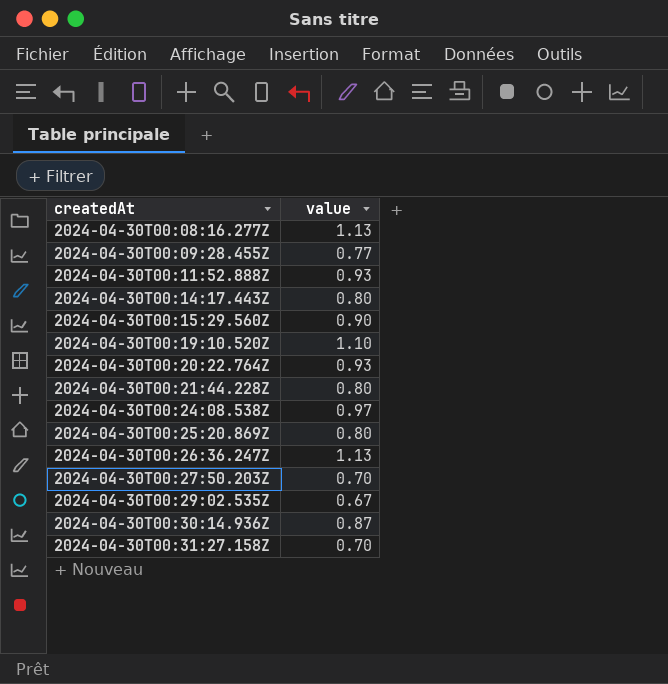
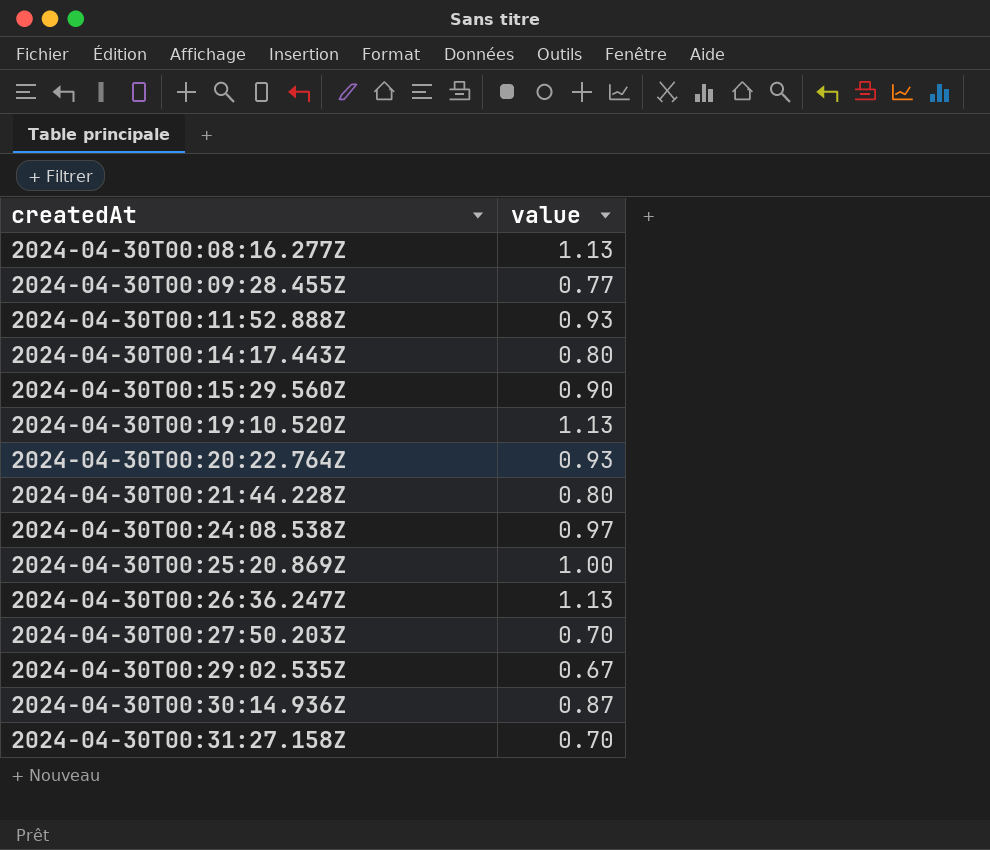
2024-04-30T00:19:10.520Z | value: 1.10 -> 1.13
2024-04-30T00:25:20.869Z | value: 0.80 -> 1.00

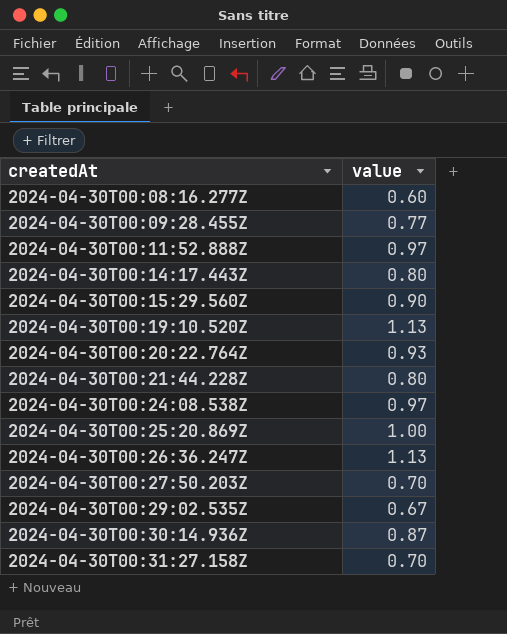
2024-04-30T00:08:16.277Z | value: 1.13 -> 0.60
2024-04-30T00:11:52.888Z | value: 0.93 -> 0.97

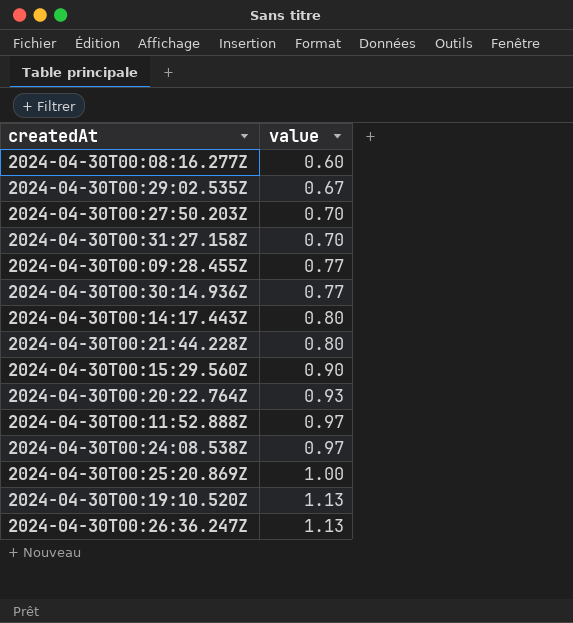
row order: createdAt ascending -> value ascending
2024-04-30T00:30:14.936Z | value: 0.87 -> 0.77

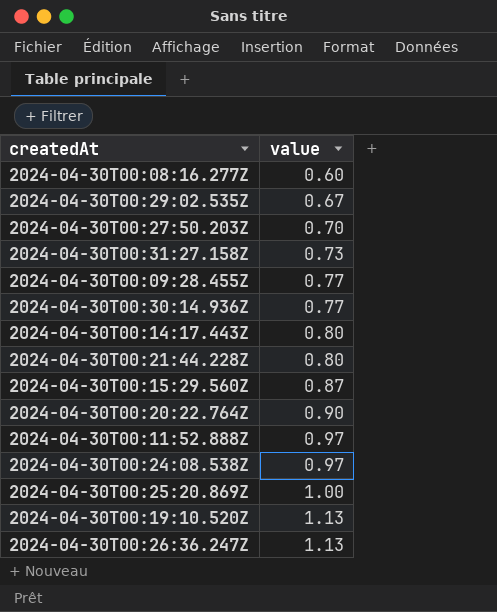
2024-04-30T00:31:27.158Z | value: 0.70 -> 0.73
2024-04-30T00:15:29.560Z | value: 0.90 -> 0.87
2024-04-30T00:20:22.764Z | value: 0.93 -> 0.90

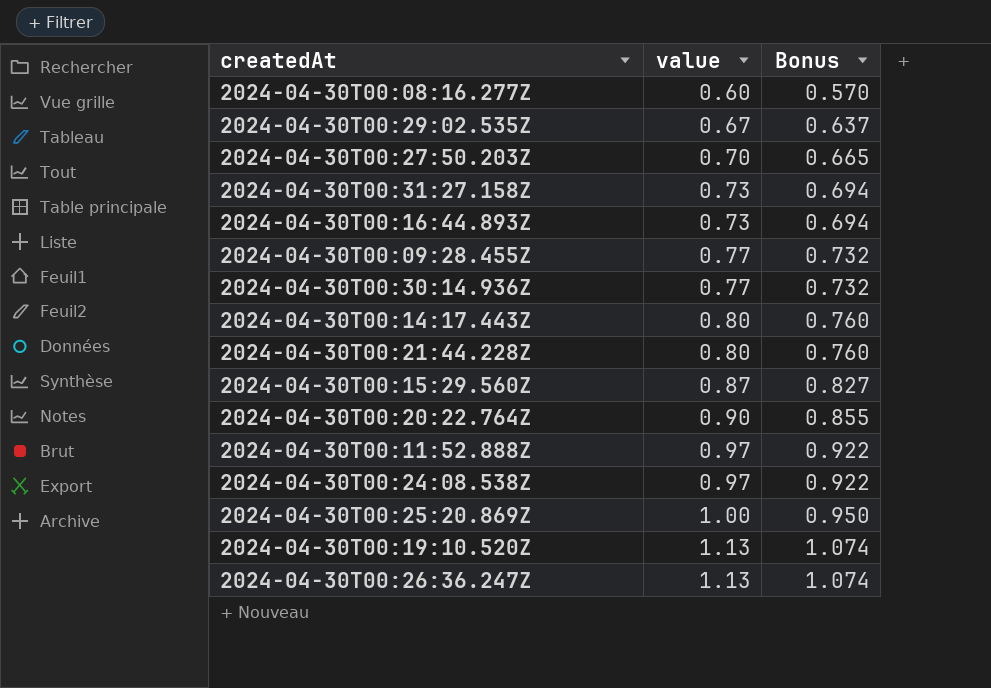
column Bonus | formula: none -> [value] * 0.95
row 2024-04-30T00:16:44.893Z: none -> 0.73 | 0.694

